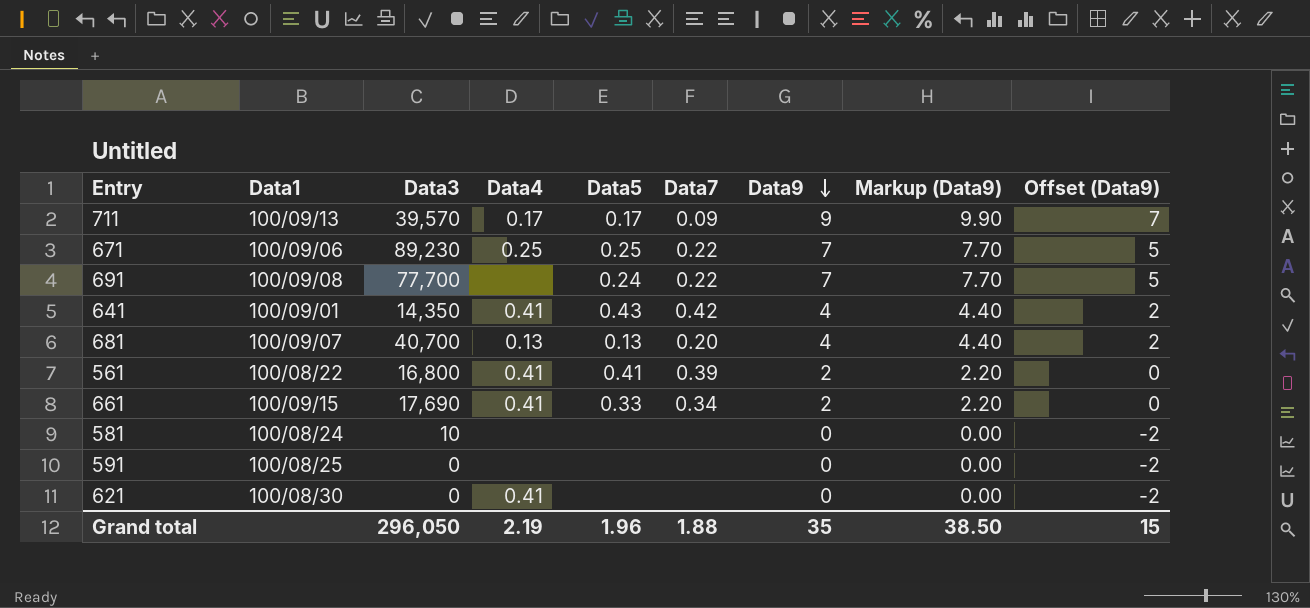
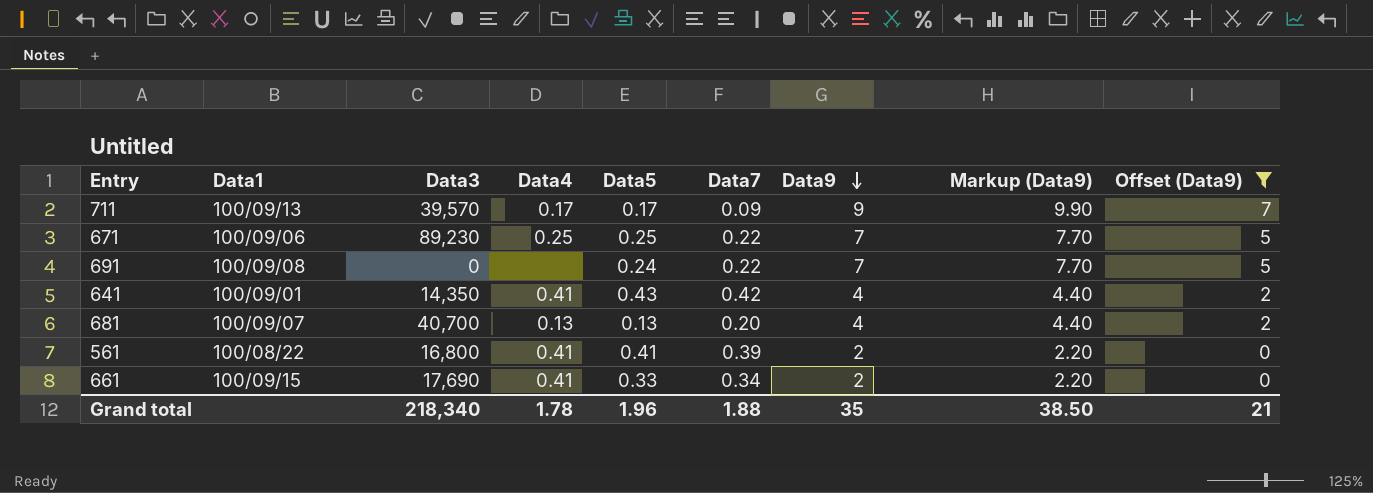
filter: none -> Offset (Data9) != -2
691 | Data3: 77,700 -> 0
Grand total | Data3: 296,050 -> 218,340
Grand total | Data4: 2.19 -> 1.78
Grand total | Offset (Data9): 15 -> 21

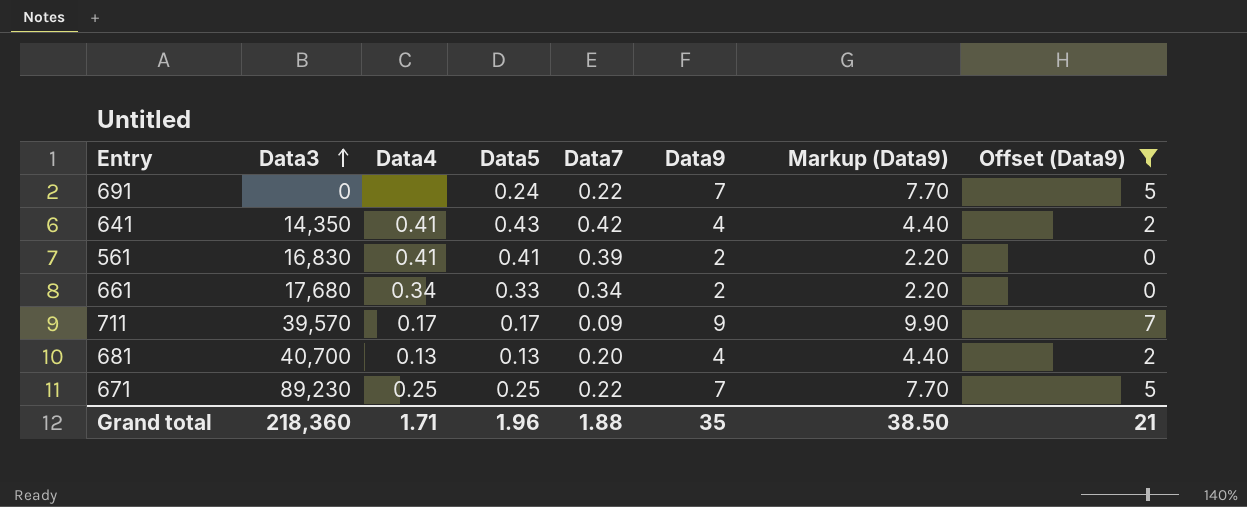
row order: Data9 descending -> Data3 ascending
column Data1 | position: 2 -> none
561 | Data3: 16,800 -> 16,830
661 | Data3: 17,690 -> 17,680
661 | Data4: 0.41 -> 0.34
Grand total | Data3: 218,340 -> 218,360
Grand total | Data4: 1.78 -> 1.71

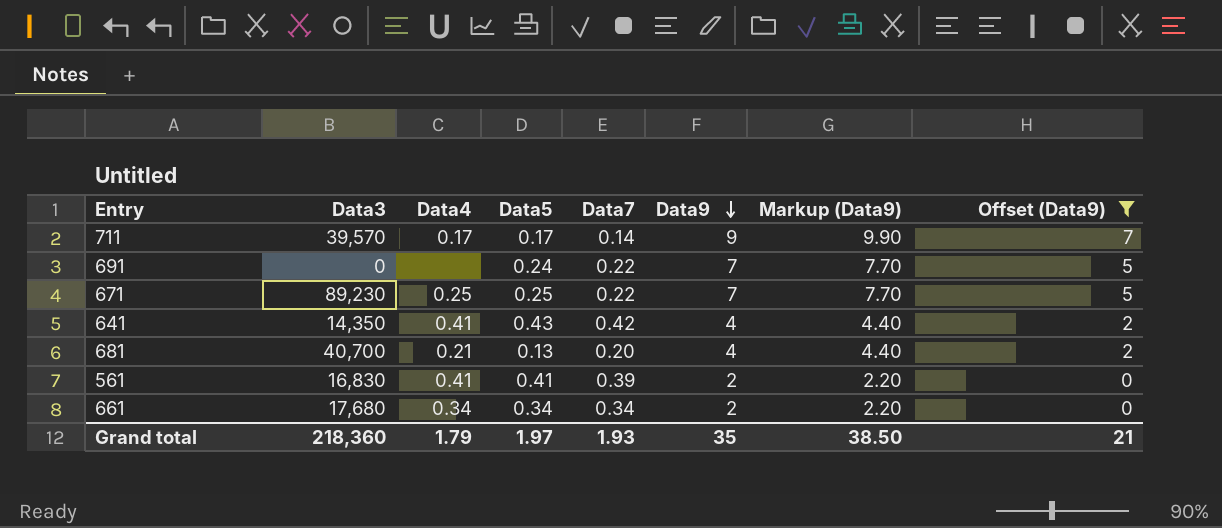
row order: Data3 ascending -> Data9 descending
711 | Data7: 0.09 -> 0.14
681 | Data4: 0.13 -> 0.21
661 | Data5: 0.33 -> 0.34
Grand total | Data4: 1.71 -> 1.79
Grand total | Data5: 1.96 -> 1.97
Grand total | Data7: 1.88 -> 1.93

